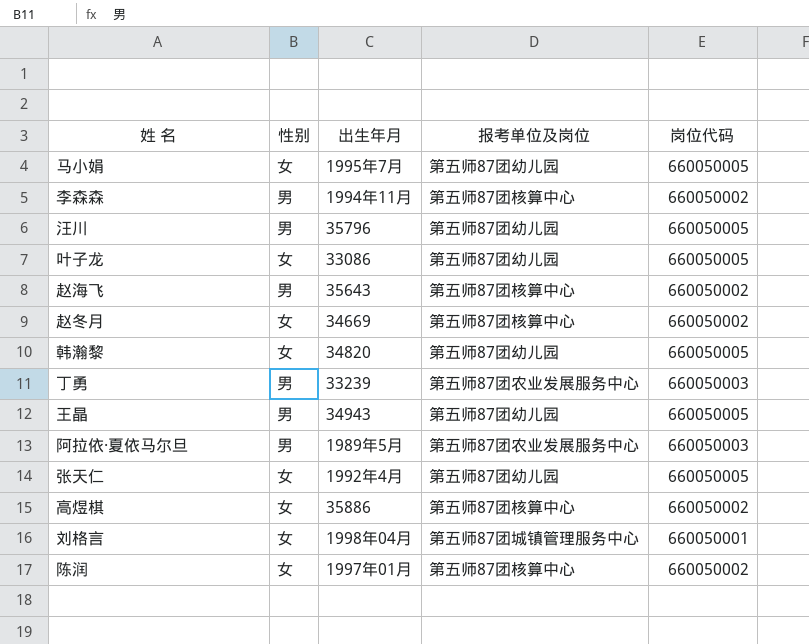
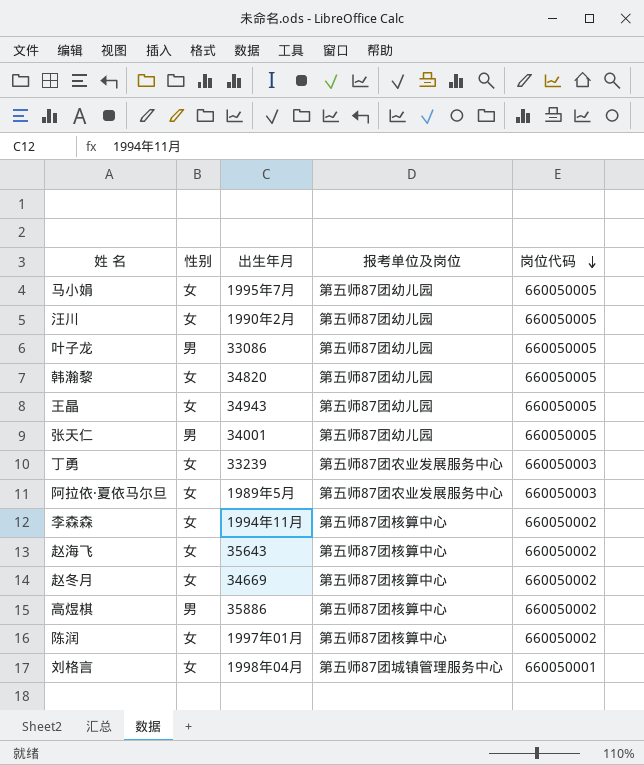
row order: none -> 岗位代码 descending
汪川 | 性别: 男 -> 女
汪川 | 出生年月: 35796 -> 1990年2月
叶子龙 | 性别: 女 -> 男
王晶 | 性别: 男 -> 女
张天仁 | 性别: 女 -> 男
张天仁 | 出生年月: 1992年4月 -> 34001
丁勇 | 性别: 男 -> 女
阿拉依·夏依马尔旦 | 性别: 男 -> 女
李森森 | 性别: 男 -> 女
赵海飞 | 性别: 男 -> 女
高煜棋 | 性别: 女 -> 男

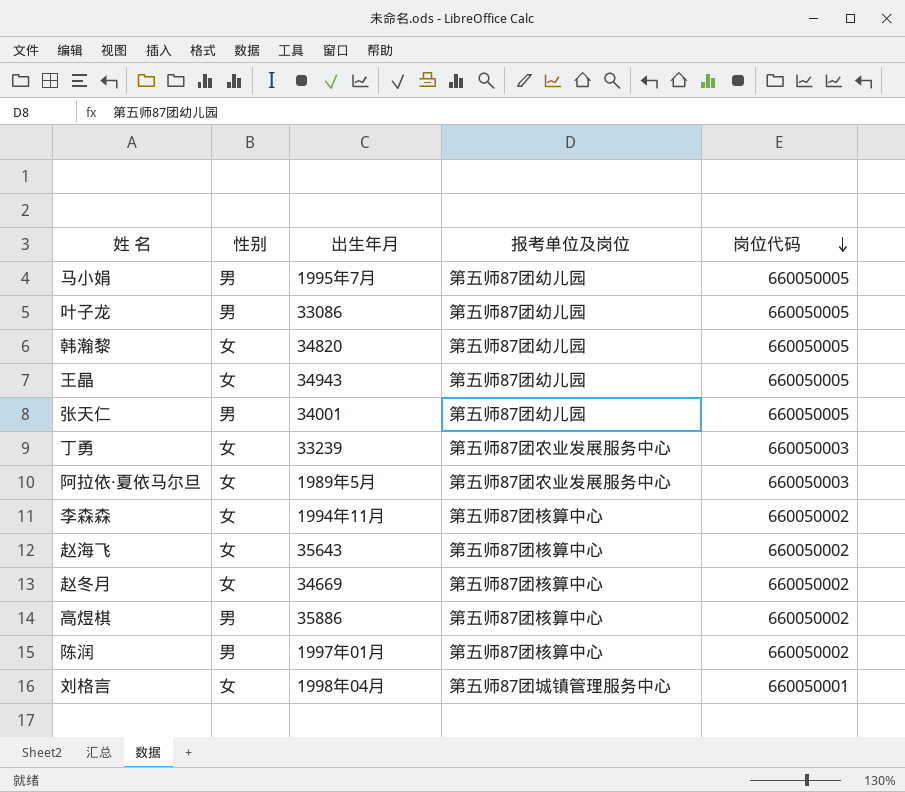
row 汪川: 女 | 1990年2月 | 第五师87团幼儿园 | 660050005 -> none
马小娟 | 性别: 女 -> 男
陈润 | 性别: 女 -> 男

